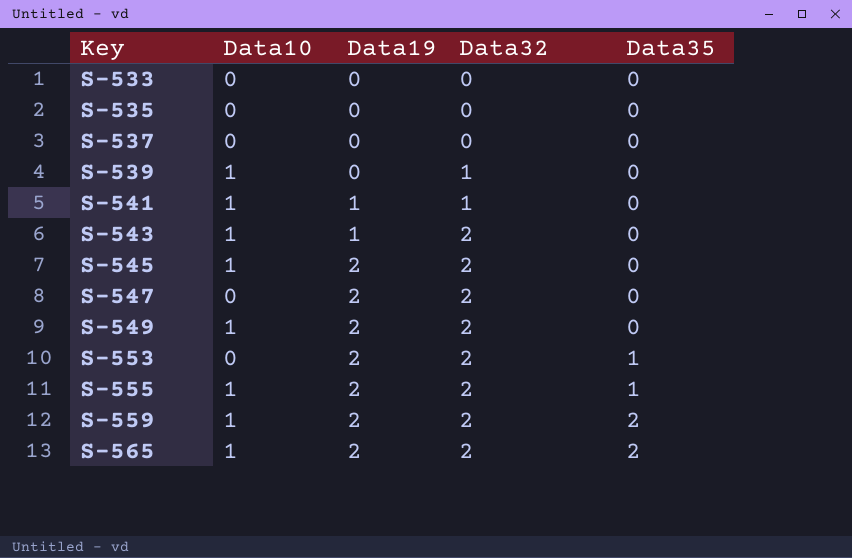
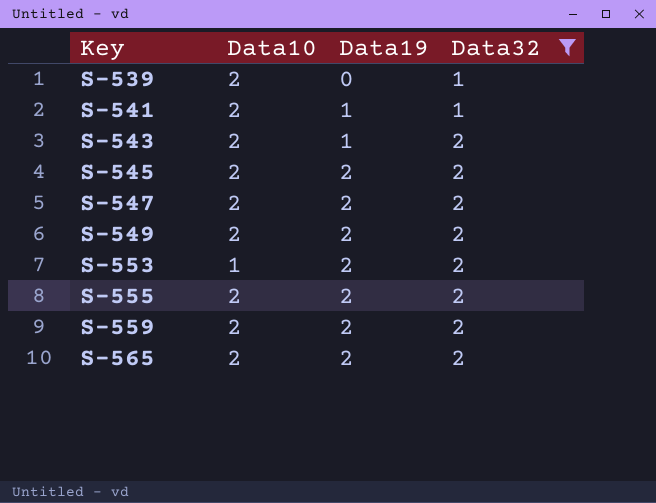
filter: none -> Data32 != 0
column Data35 | position: 5 -> none
S-539 | Data10: 1 -> 2
S-541 | Data10: 1 -> 2
S-543 | Data10: 1 -> 2
S-545 | Data10: 1 -> 2
S-547 | Data10: 0 -> 2
S-549 | Data10: 1 -> 2
S-553 | Data10: 0 -> 1
S-555 | Data10: 1 -> 2
S-559 | Data10: 1 -> 2
S-565 | Data10: 1 -> 2

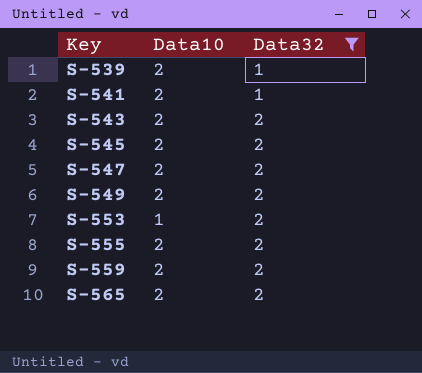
column Data19 | position: 3 -> none

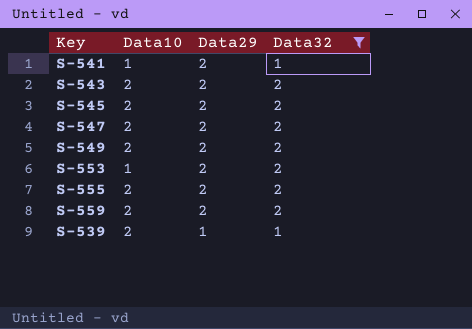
row order: Key ascending -> Data29 descending
column Data29 | position: none -> 3
row S-565: 2 | 2 -> none
S-541 | Data10: 2 -> 1

